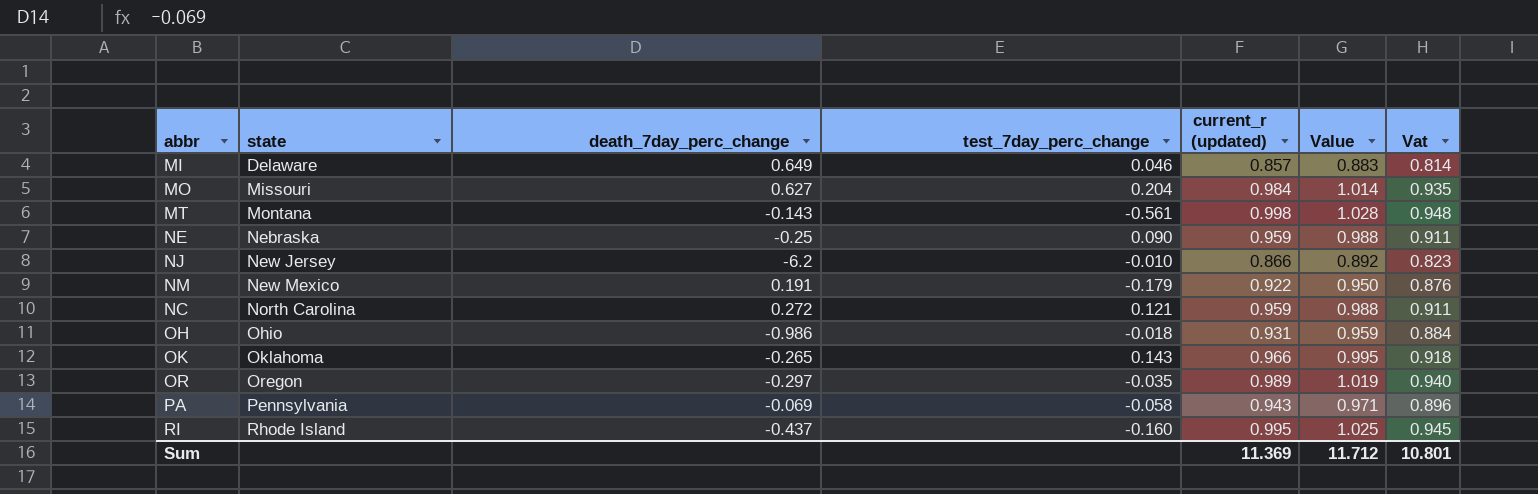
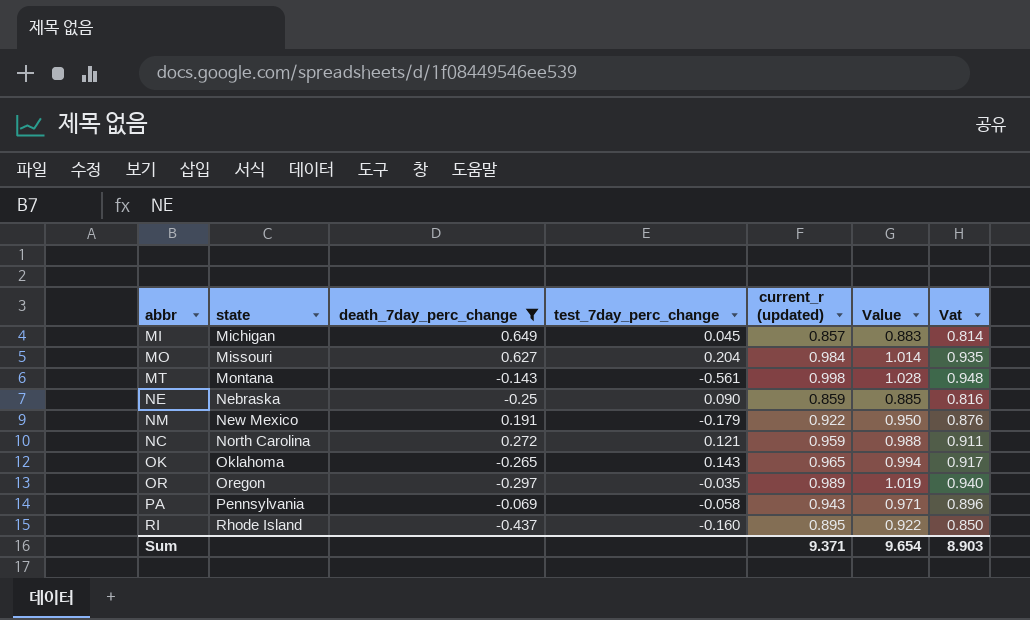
filter: none -> death_7day_perc_change >= -0.437
MI | state: Delaware -> Michigan
MI | test_7day_perc_change: 0.046 -> 0.045
NE | current_r (updated): 0.959 -> 0.859
NE | Value: 0.988 -> 0.885
NE | Vat: 0.911 -> 0.816
OK | current_r (updated): 0.966 -> 0.965
OK | Value: 0.995 -> 0.994
OK | Vat: 0.918 -> 0.917
RI | current_r (updated): 0.995 -> 0.895
RI | Value: 1.025 -> 0.922
RI | Vat: 0.945 -> 0.850
Sum | current_r (updated): 11.369 -> 9.371
Sum | Value: 11.712 -> 9.654
Sum | Vat: 10.801 -> 8.903

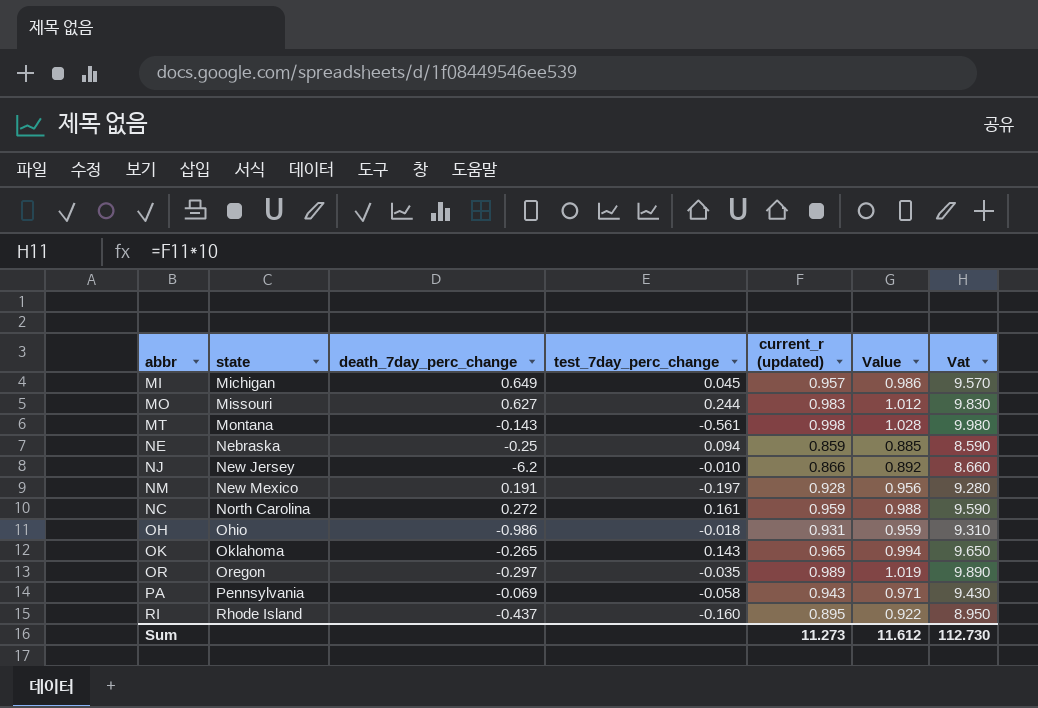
filter: death_7day_perc_change >= -0.437 -> none
column Vat | formula: [current_r (updated)] * 0.95 -> [current_r (updated)] * 10
MI | current_r (updated): 0.857 -> 0.957
MI | Value: 0.883 -> 0.986
MO | test_7day_perc_change: 0.204 -> 0.244
MO | current_r (updated): 0.984 -> 0.983
MO | Value: 1.014 -> 1.012
NE | test_7day_perc_change: 0.090 -> 0.094
NM | test_7day_perc_change: -0.179 -> -0.197
NM | current_r (updated): 0.922 -> 0.928
NM | Value: 0.950 -> 0.956
NC | test_7day_perc_change: 0.121 -> 0.161
Sum | current_r (updated): 9.371 -> 11.273
Sum | Value: 9.654 -> 11.612
Sum | Vat: 8.903 -> 112.730

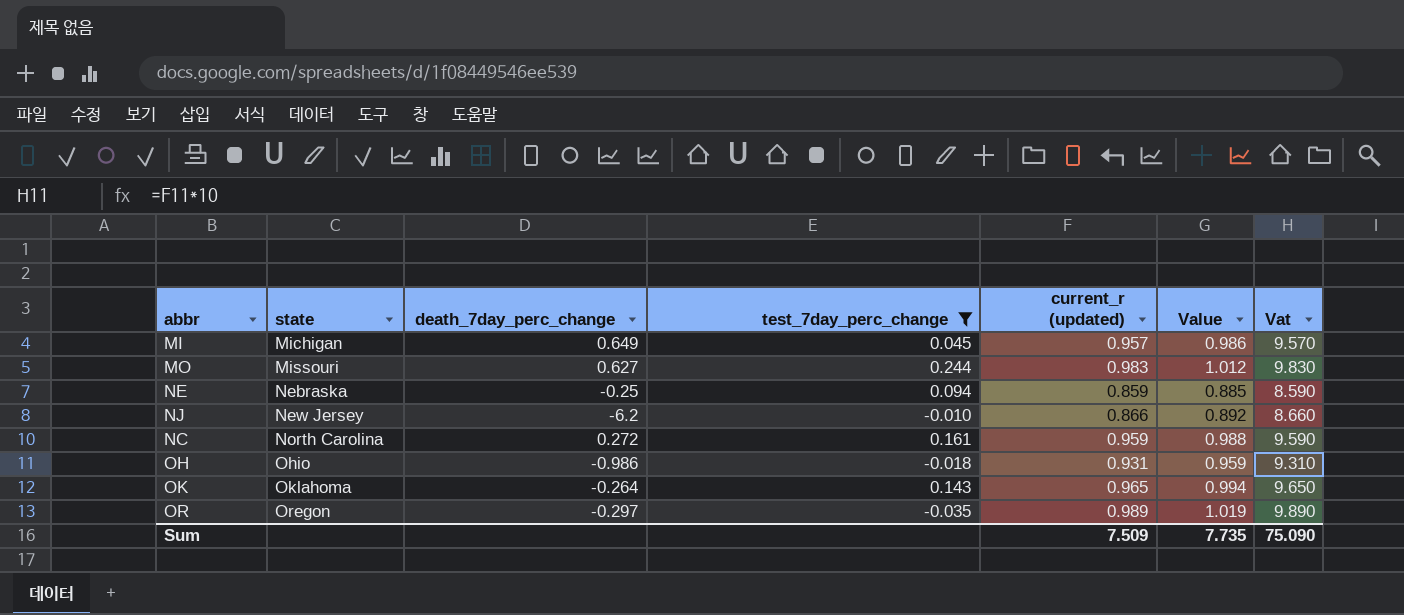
filter: none -> test_7day_perc_change >= -0.035
OK | death_7day_perc_change: -0.265 -> -0.264
Sum | current_r (updated): 11.273 -> 7.509
Sum | Value: 11.612 -> 7.735
Sum | Vat: 112.730 -> 75.090

